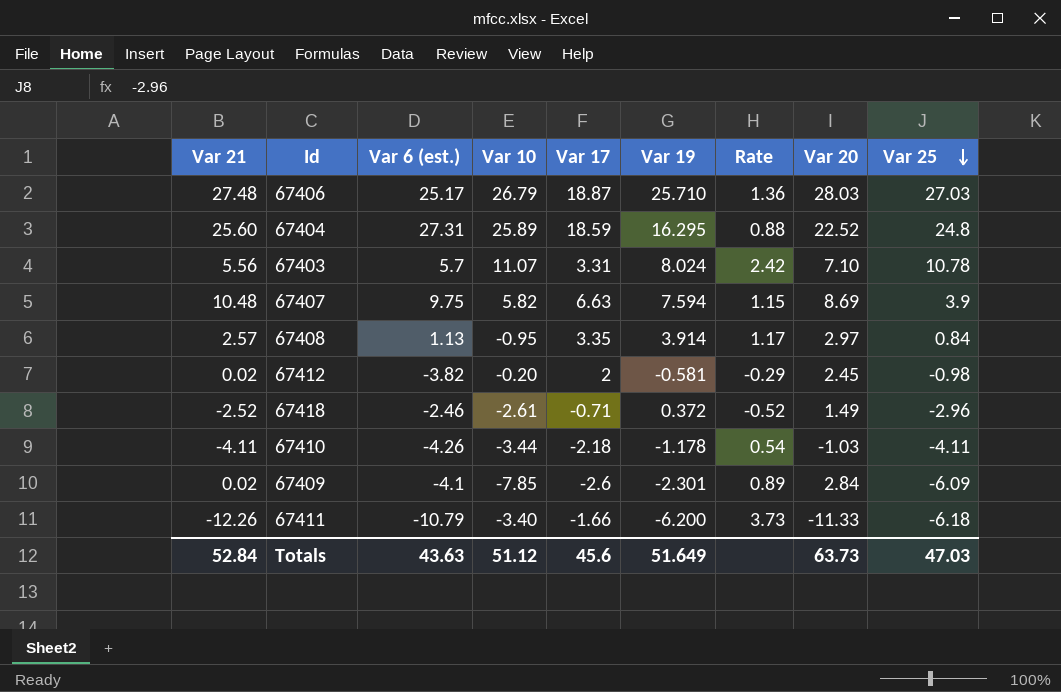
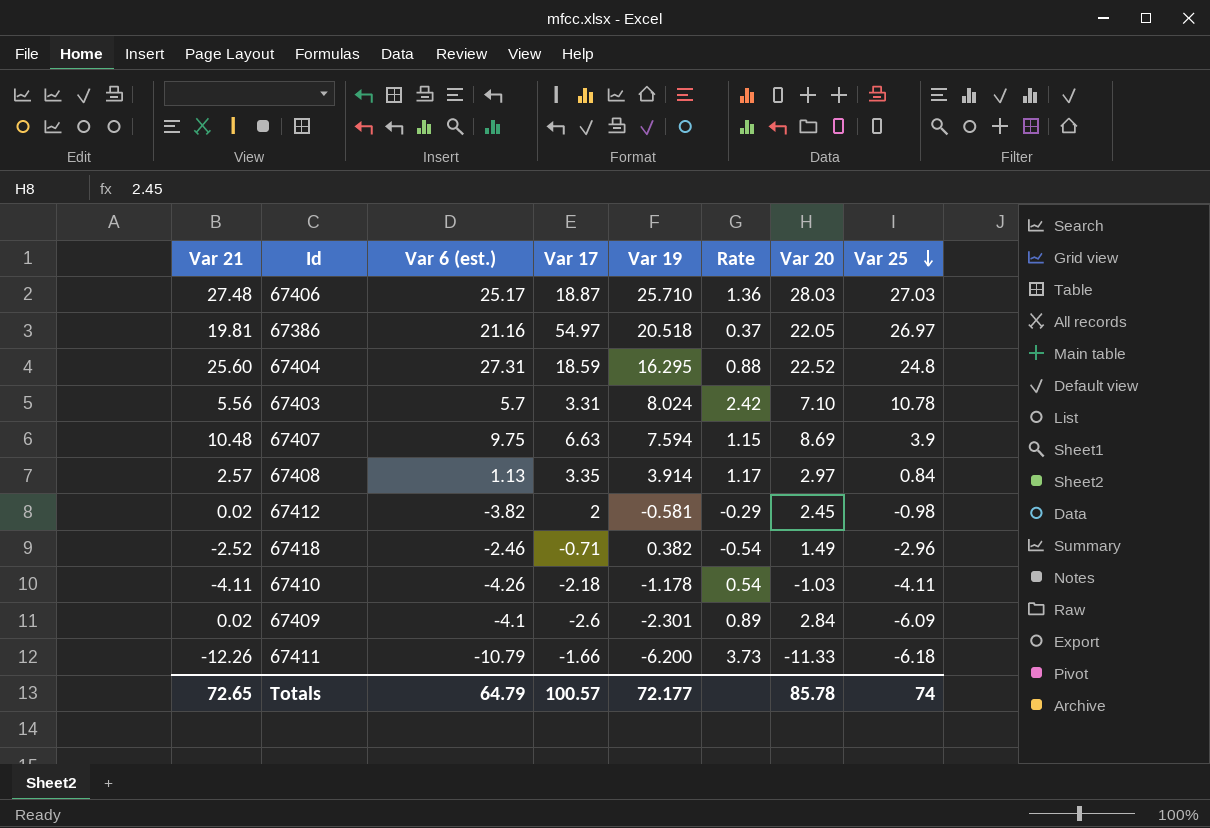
column Var 10 | position: 4 -> none
row 67386: none -> 19.81 | 21.16 | 54.97 | 20.518 | 0.37 | 22.05 | 26.97
67418 | Var 19: 0.372 -> 0.382
67418 | Rate: -0.52 -> -0.54
Totals | Var 21: 52.84 -> 72.65
Totals | Var 6 (est.): 43.63 -> 64.79
Totals | Var 17: 45.6 -> 100.57
Totals | Var 19: 51.649 -> 72.177
Totals | Var 20: 63.73 -> 85.78
Totals | Var 25: 47.03 -> 74

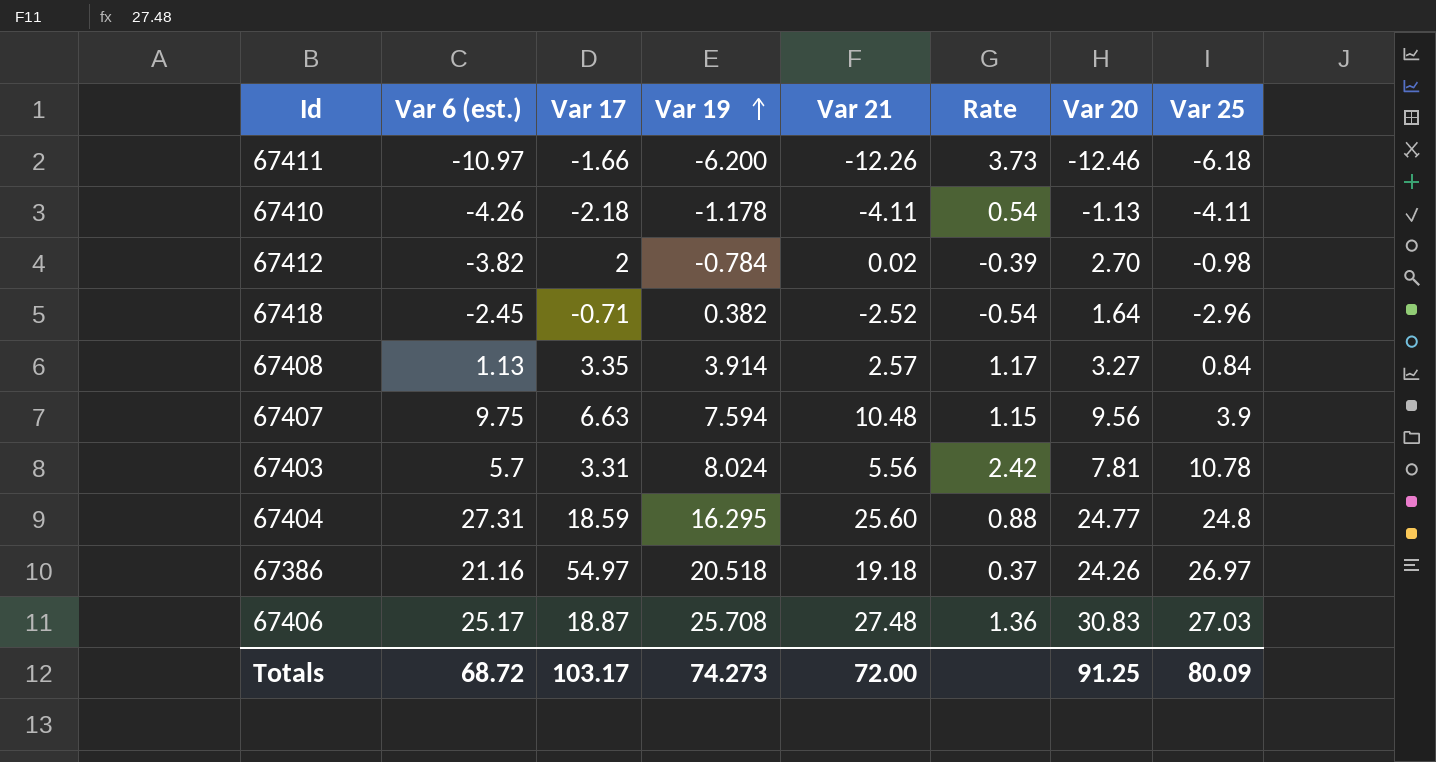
row order: Var 25 descending -> Var 19 ascending
column Var 21 | position: 1 -> 5
row 67409: 0.02 | -4.1 | -2.6 | -2.301 | 0.89 | 2.84 | -6.09 -> none
67411 | Var 6 (est.): -10.79 -> -10.97
67411 | Var 20: -11.33 -> -12.46
67410 | Var 20: -1.03 -> -1.13
67412 | Var 19: -0.581 -> -0.784
67412 | Rate: -0.29 -> -0.39
67412 | Var 20: 2.45 -> 2.70
67418 | Var 6 (est.): -2.46 -> -2.45
67418 | Var 20: 1.49 -> 1.64
67408 | Var 20: 2.97 -> 3.27
67407 | Var 20: 8.69 -> 9.56
67403 | Var 20: 7.10 -> 7.81
67404 | Var 20: 22.52 -> 24.77
67386 | Var 21: 19.81 -> 19.18
67386 | Var 20: 22.05 -> 24.26
67406 | Var 19: 25.710 -> 25.708
67406 | Var 20: 28.03 -> 30.83
Totals | Var 6 (est.): 64.79 -> 68.72
Totals | Var 17: 100.57 -> 103.17
Totals | Var 19: 72.177 -> 74.273
Totals | Var 21: 72.65 -> 72.00
Totals | Var 20: 85.78 -> 91.25
Totals | Var 25: 74 -> 80.09

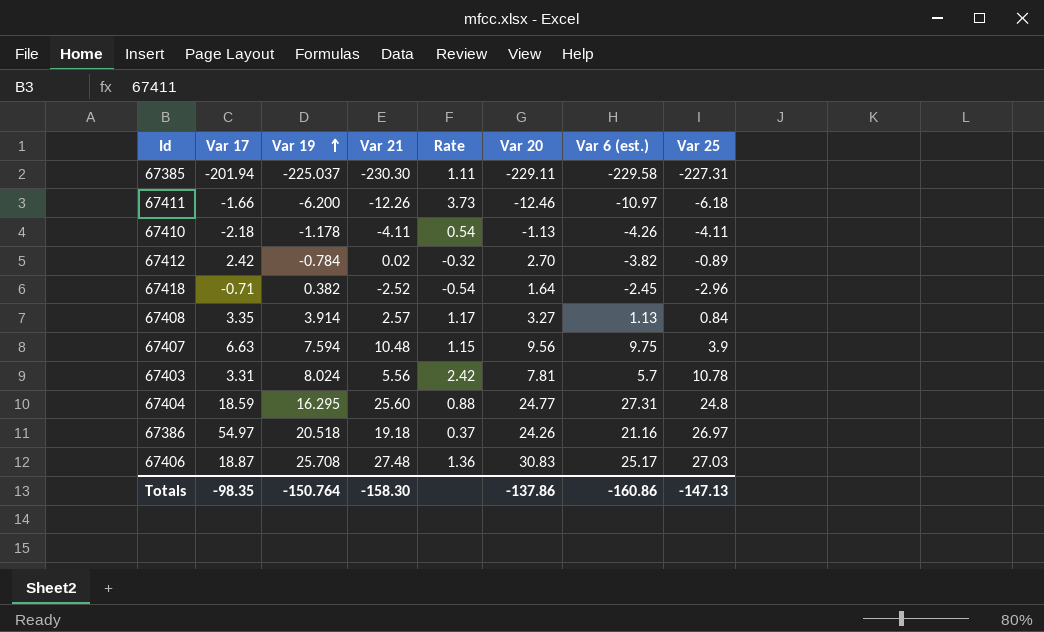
column Var 6 (est.) | position: 2 -> 7
row 67385: none -> -201.94 | -225.037 | -230.30 | 1.11 | -229.11 | -229.58 | -227.31
67412 | Var 17: 2 -> 2.42
67412 | Rate: -0.39 -> -0.32
67412 | Var 25: -0.98 -> -0.89
Totals | Var 17: 103.17 -> -98.35
Totals | Var 19: 74.273 -> -150.764
Totals | Var 21: 72.00 -> -158.30
Totals | Var 20: 91.25 -> -137.86
Totals | Var 6 (est.): 68.72 -> -160.86
Totals | Var 25: 80.09 -> -147.13

